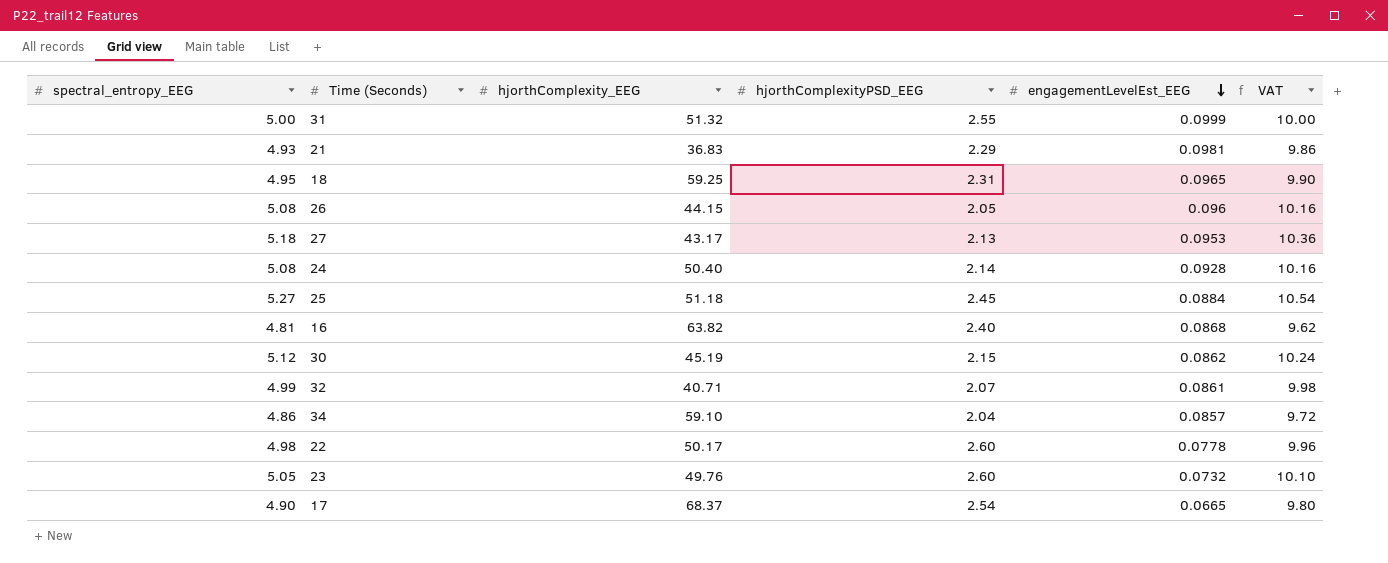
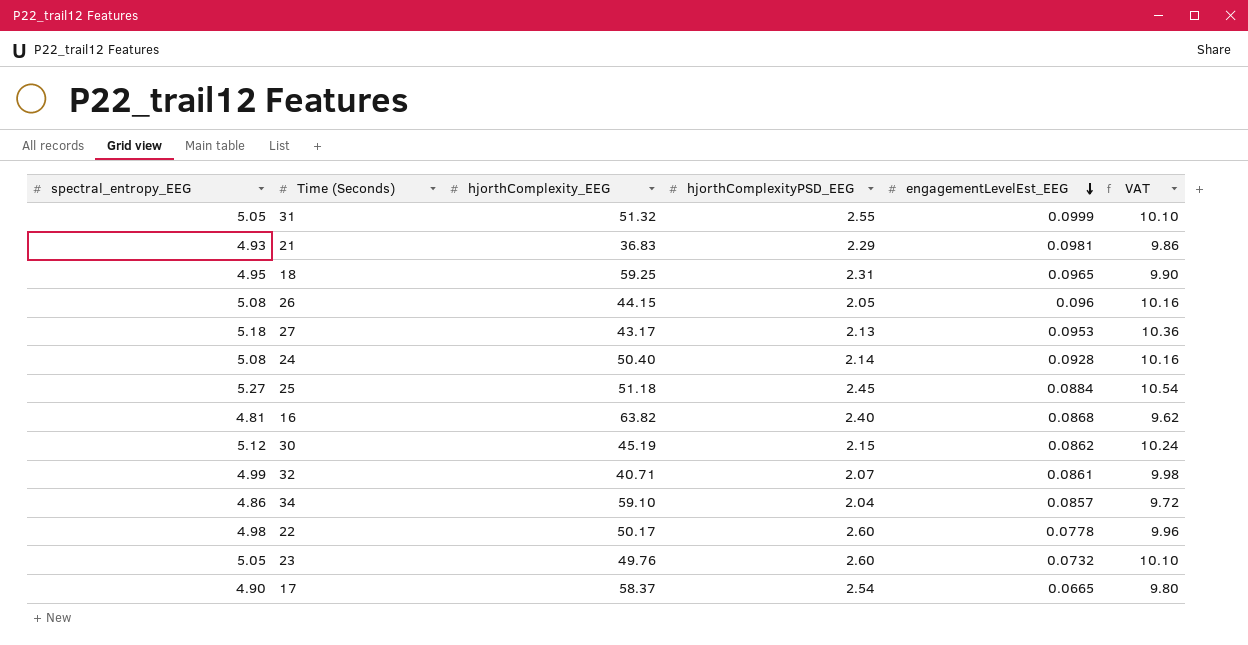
31 | spectral_entropy_EEG: 5.00 -> 5.05
31 | VAT: 10.00 -> 10.10
17 | hjorthComplexity_EEG: 68.37 -> 58.37

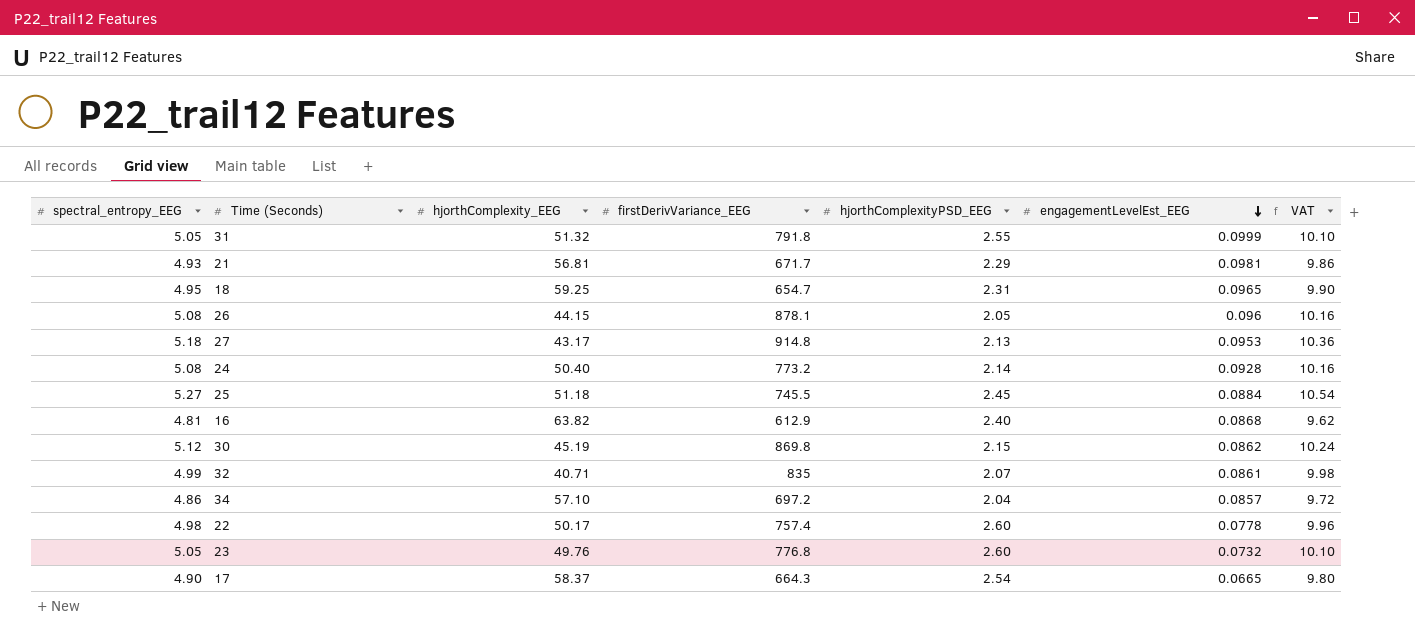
column firstDerivVariance_EEG | position: none -> 4
21 | hjorthComplexity_EEG: 36.83 -> 56.81
34 | hjorthComplexity_EEG: 59.10 -> 57.10

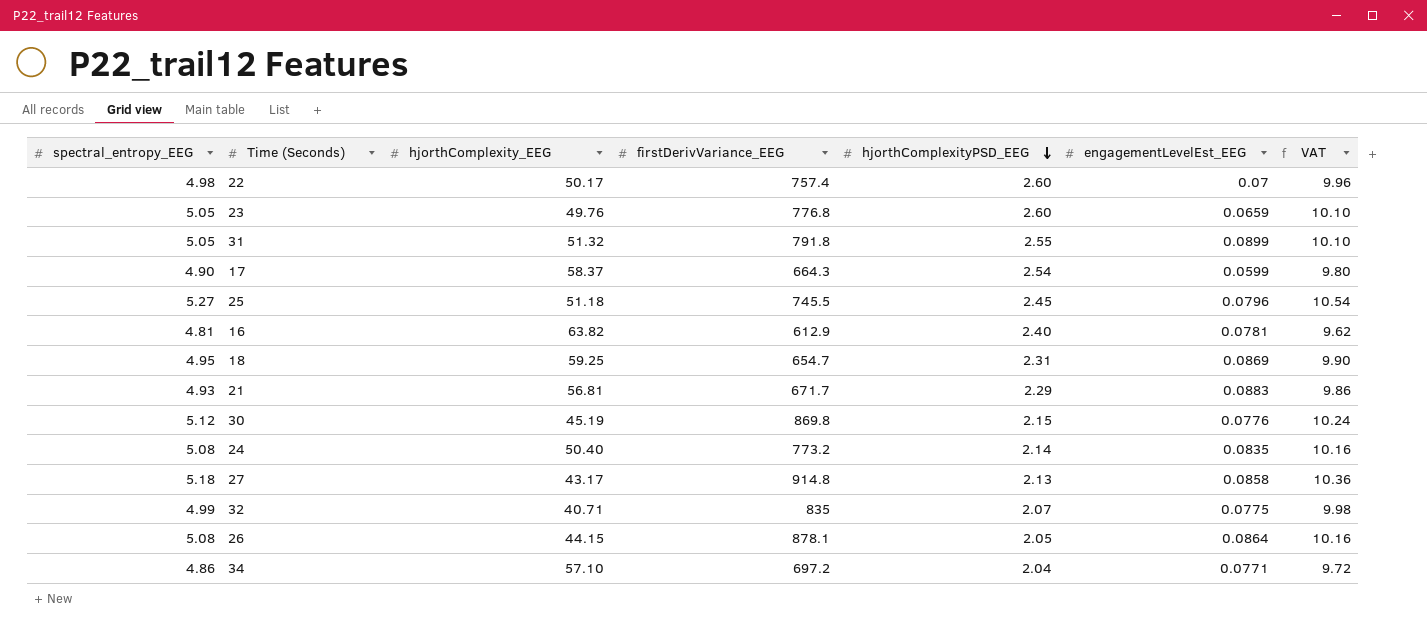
row order: engagementLevelEst_EEG descending -> hjorthComplexityPSD_EEG descending
22 | engagementLevelEst_EEG: 0.0778 -> 0.07
23 | engagementLevelEst_EEG: 0.0732 -> 0.0659
31 | engagementLevelEst_EEG: 0.0999 -> 0.0899
17 | engagementLevelEst_EEG: 0.0665 -> 0.0599
25 | engagementLevelEst_EEG: 0.0884 -> 0.0796
16 | engagementLevelEst_EEG: 0.0868 -> 0.0781
18 | engagementLevelEst_EEG: 0.0965 -> 0.0869
21 | engagementLevelEst_EEG: 0.0981 -> 0.0883
30 | engagementLevelEst_EEG: 0.0862 -> 0.0776
24 | engagementLevelEst_EEG: 0.0928 -> 0.0835
27 | engagementLevelEst_EEG: 0.0953 -> 0.0858
32 | engagementLevelEst_EEG: 0.0861 -> 0.0775
26 | engagementLevelEst_EEG: 0.096 -> 0.0864
34 | engagementLevelEst_EEG: 0.0857 -> 0.0771

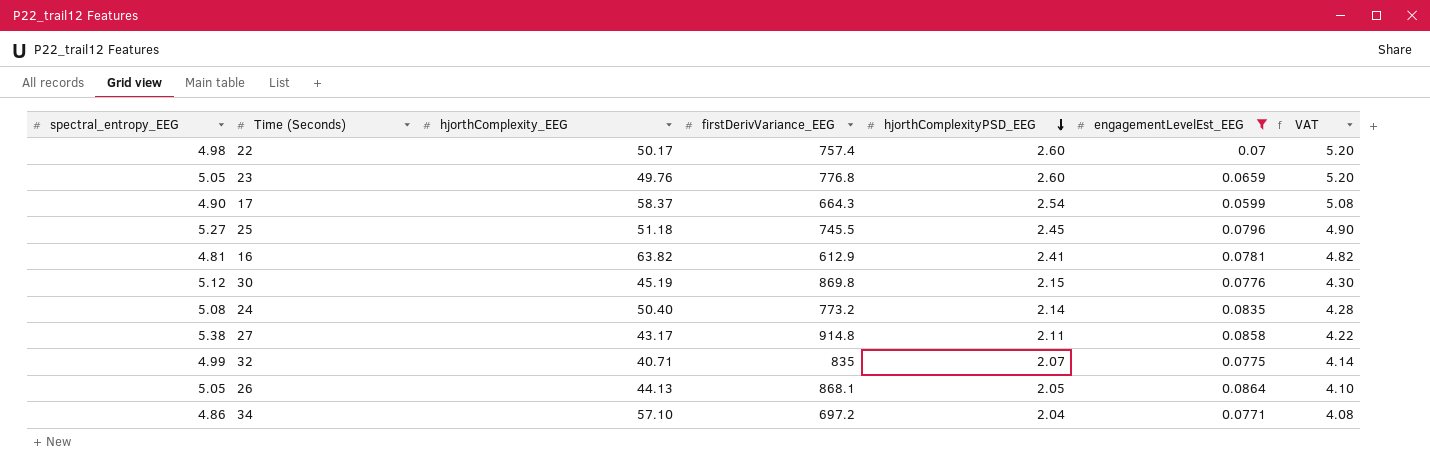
filter: none -> engagementLevelEst_EEG <= 0.0864
column VAT | formula: [spectral_entropy_EEG] * 2 -> [hjorthComplexityPSD_EEG] * 2
16 | hjorthComplexityPSD_EEG: 2.40 -> 2.41
27 | spectral_entropy_EEG: 5.18 -> 5.38
27 | hjorthComplexityPSD_EEG: 2.13 -> 2.11
26 | spectral_entropy_EEG: 5.08 -> 5.05
26 | hjorthComplexity_EEG: 44.15 -> 44.13
26 | firstDerivVariance_EEG: 878.1 -> 868.1

